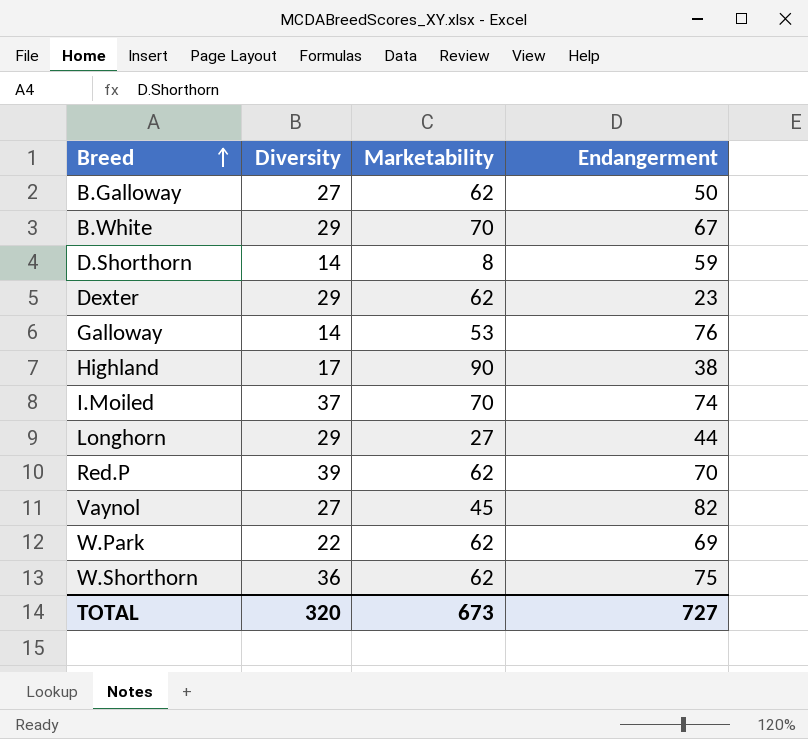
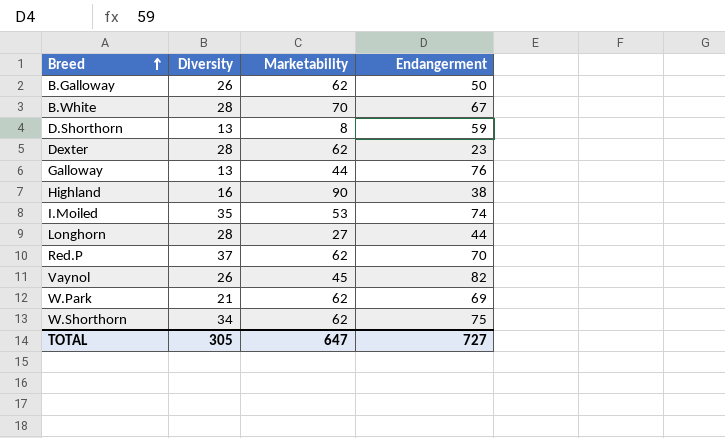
B.Galloway | Diversity: 27 -> 26
B.White | Diversity: 29 -> 28
D.Shorthorn | Diversity: 14 -> 13
Dexter | Diversity: 29 -> 28
Galloway | Diversity: 14 -> 13
Galloway | Marketability: 53 -> 44
Highland | Diversity: 17 -> 16
I.Moiled | Diversity: 37 -> 35
I.Moiled | Marketability: 70 -> 53
Longhorn | Diversity: 29 -> 28
Red.P | Diversity: 39 -> 37
Vaynol | Diversity: 27 -> 26
W.Park | Diversity: 22 -> 21
W.Shorthorn | Diversity: 36 -> 34
TOTAL | Diversity: 320 -> 305
TOTAL | Marketability: 673 -> 647

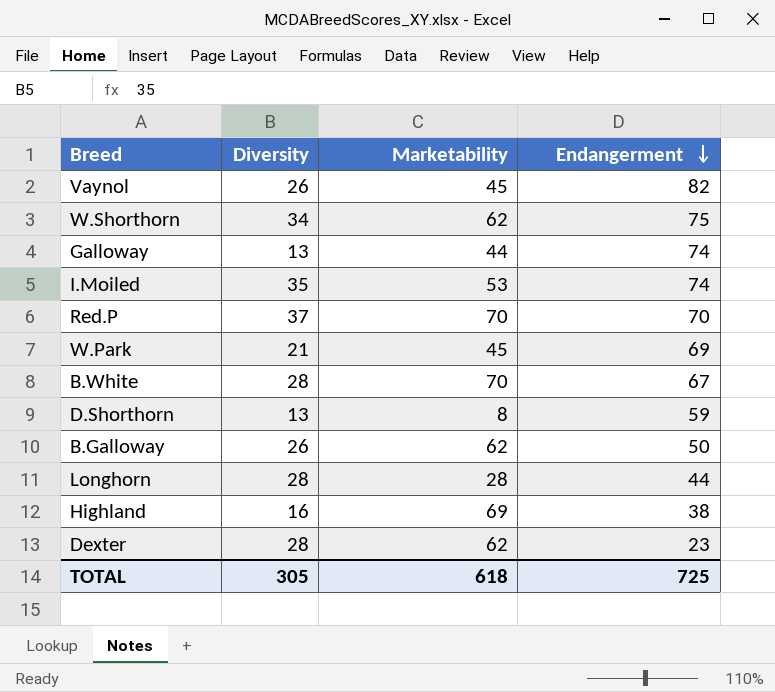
row order: Breed ascending -> Endangerment descending
Galloway | Endangerment: 76 -> 74
Red.P | Marketability: 62 -> 70
W.Park | Marketability: 62 -> 45
Longhorn | Marketability: 27 -> 28
Highland | Marketability: 90 -> 69
TOTAL | Marketability: 647 -> 618
TOTAL | Endangerment: 727 -> 725

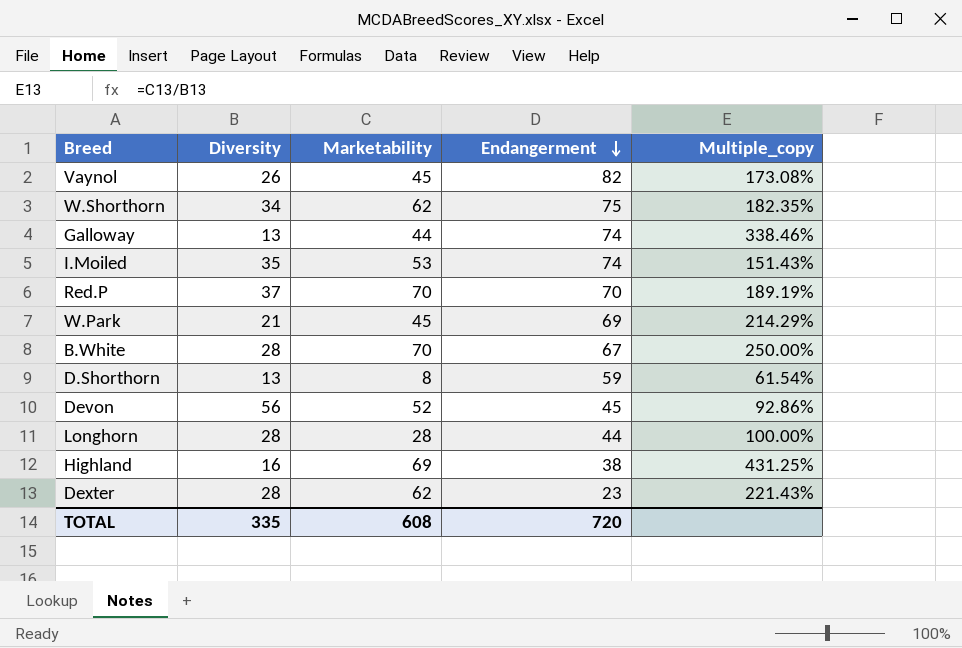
column Multiple_copy | formula: none -> [Marketability] / [Diversity]
row B.Galloway: 26 | 62 | 50 -> none
row Devon: none -> 56 | 52 | 45 | 92.86%
TOTAL | Diversity: 305 -> 335
TOTAL | Marketability: 618 -> 608
TOTAL | Endangerment: 725 -> 720

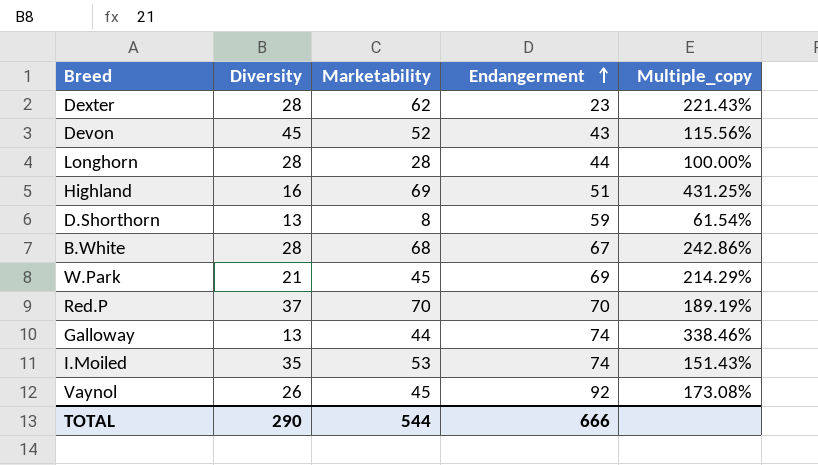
row order: Endangerment descending -> Endangerment ascending
row W.Shorthorn: 34 | 62 | 75 | 182.35% -> none
Devon | Diversity: 56 -> 45
Devon | Endangerment: 45 -> 43
Devon | Multiple_copy: 92.86% -> 115.56%
Highland | Endangerment: 38 -> 51
B.White | Marketability: 70 -> 68
B.White | Multiple_copy: 250.00% -> 242.86%
Vaynol | Endangerment: 82 -> 92
TOTAL | Diversity: 335 -> 290
TOTAL | Marketability: 608 -> 544
TOTAL | Endangerment: 720 -> 666

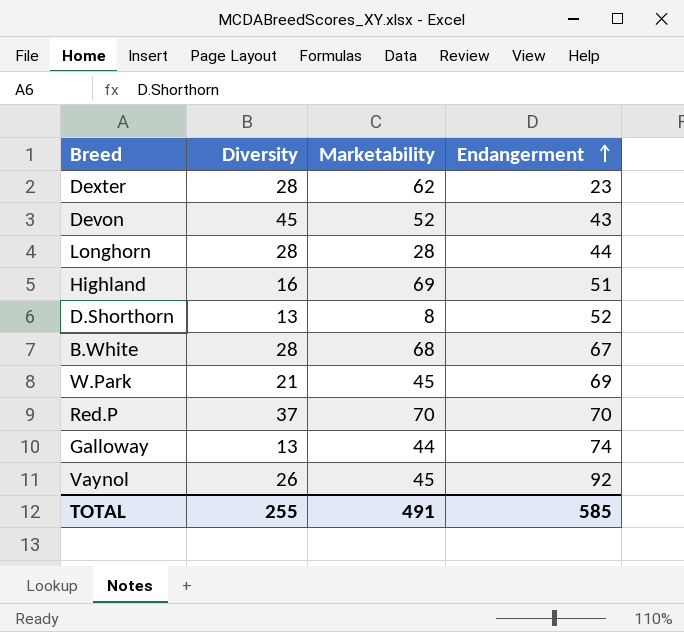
column Multiple_copy | formula: [Marketability] / [Diversity] -> none
row I.Moiled: 35 | 53 | 74 | 151.43% -> none
D.Shorthorn | Endangerment: 59 -> 52
TOTAL | Diversity: 290 -> 255
TOTAL | Marketability: 544 -> 491
TOTAL | Endangerment: 666 -> 585

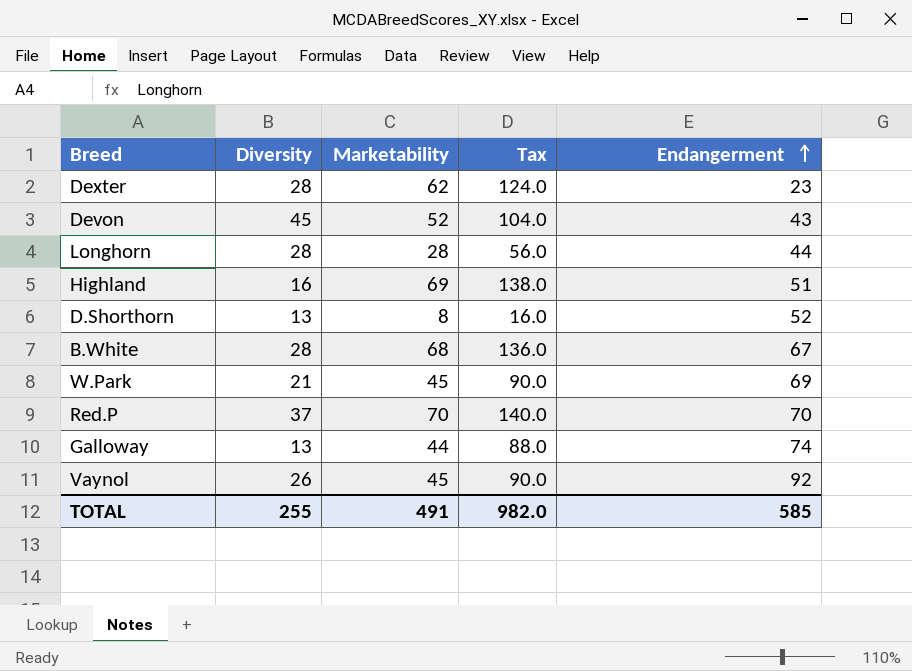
column Tax | formula: none -> [Marketability] * 2

